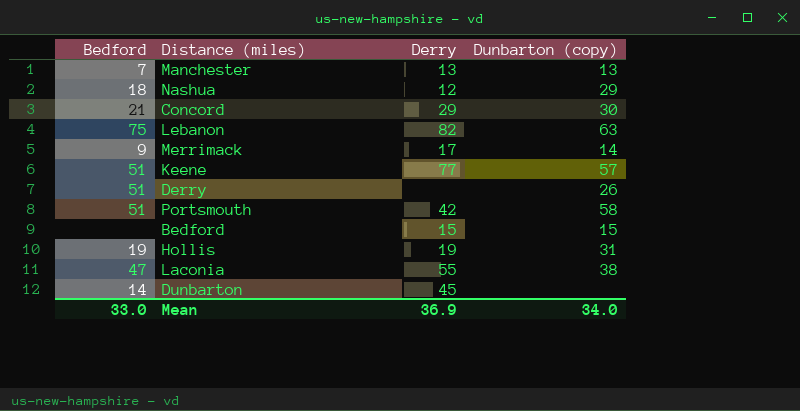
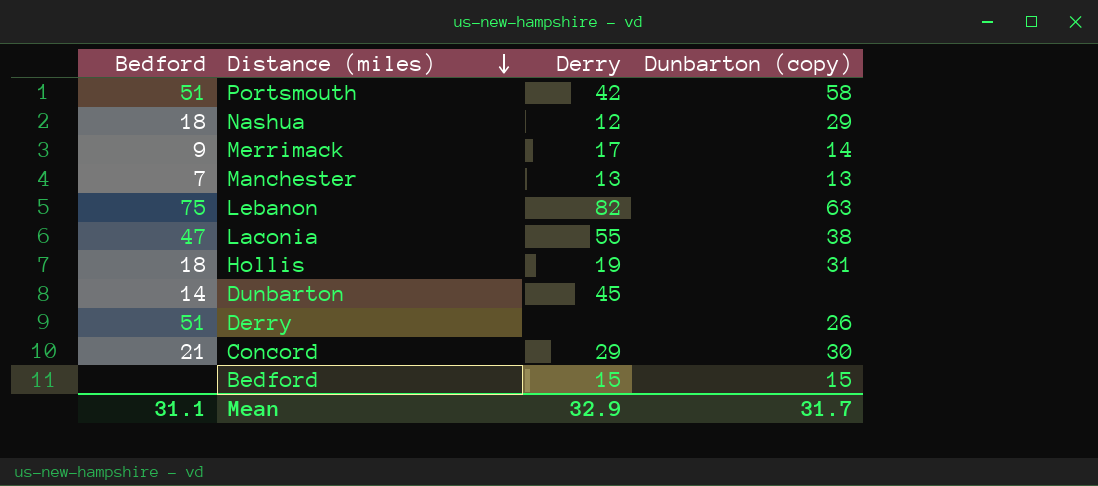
row order: none -> Distance (miles) descending
row Keene: 51 | 77 | 57 -> none
Hollis | Bedford: 19 -> 18
Mean | Bedford: 33.0 -> 31.1
Mean | Derry: 36.9 -> 32.9
Mean | Dunbarton (copy): 34.0 -> 31.7

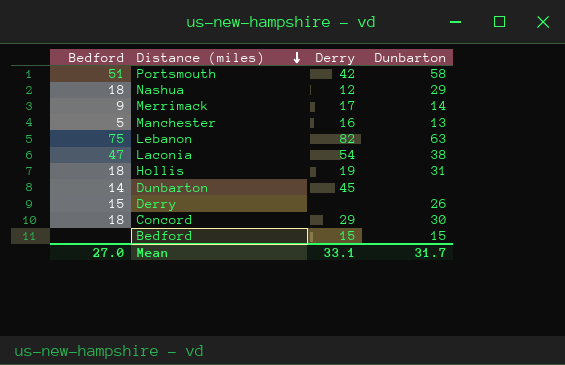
column name: Dunbarton (copy) -> Dunbarton
Manchester | Bedford: 7 -> 5
Manchester | Derry: 13 -> 16
Laconia | Derry: 55 -> 54
Derry | Bedford: 51 -> 15
Concord | Bedford: 21 -> 18
Mean | Bedford: 31.1 -> 27.0
Mean | Derry: 32.9 -> 33.1

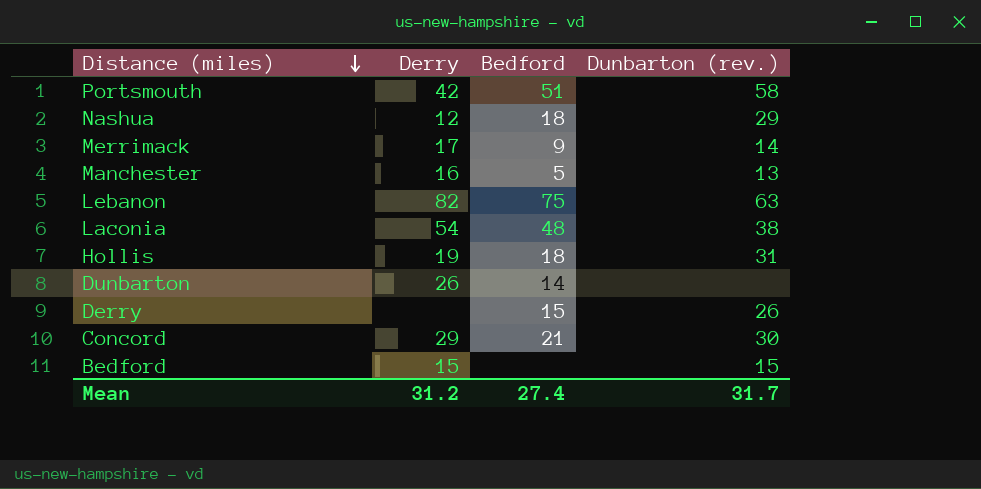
column Bedford | position: 1 -> 3
column name: Dunbarton -> Dunbarton (rev.)
Laconia | Bedford: 47 -> 48
Dunbarton | Derry: 45 -> 26
Concord | Bedford: 18 -> 21
Mean | Derry: 33.1 -> 31.2
Mean | Bedford: 27.0 -> 27.4

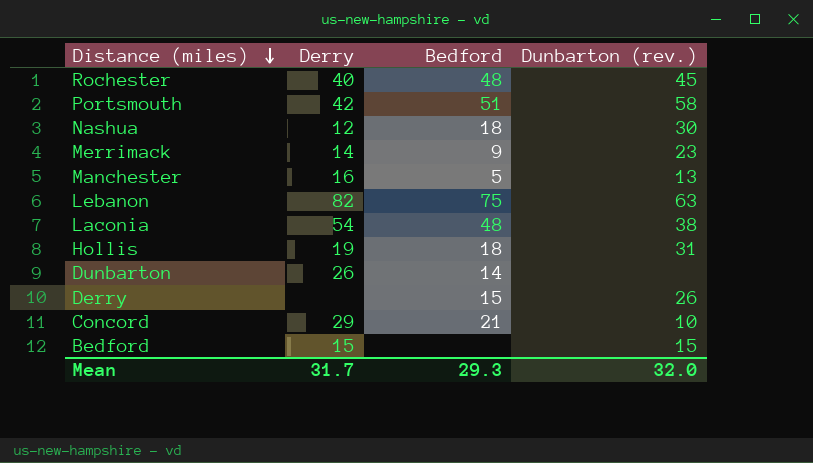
row Rochester: none -> 40 | 48 | 45
Nashua | Dunbarton (rev.): 29 -> 30
Merrimack | Derry: 17 -> 14
Merrimack | Dunbarton (rev.): 14 -> 23
Concord | Dunbarton (rev.): 30 -> 10
Mean | Derry: 31.2 -> 31.7
Mean | Bedford: 27.4 -> 29.3
Mean | Dunbarton (rev.): 31.7 -> 32.0

